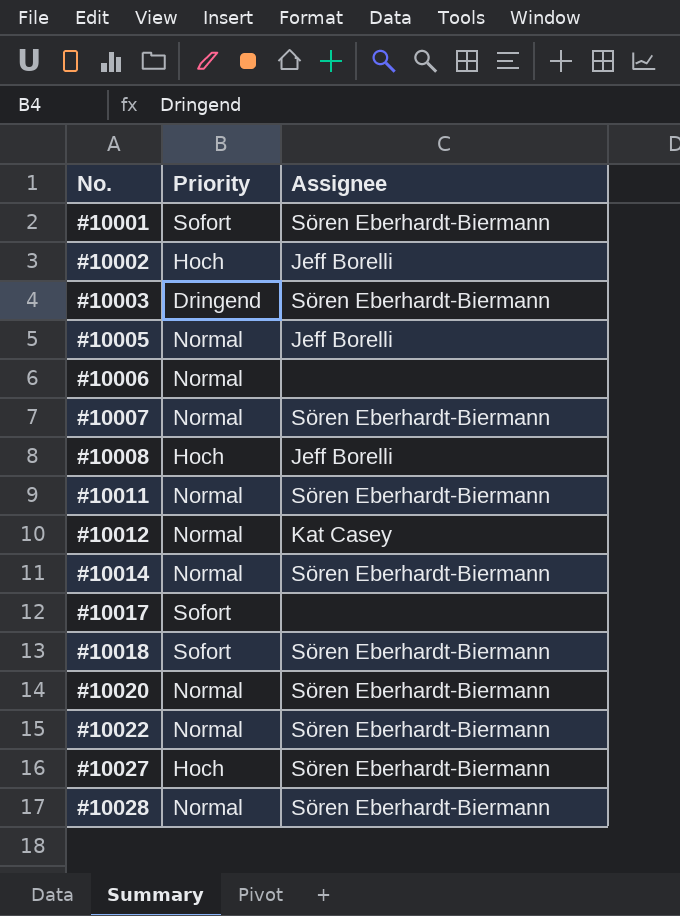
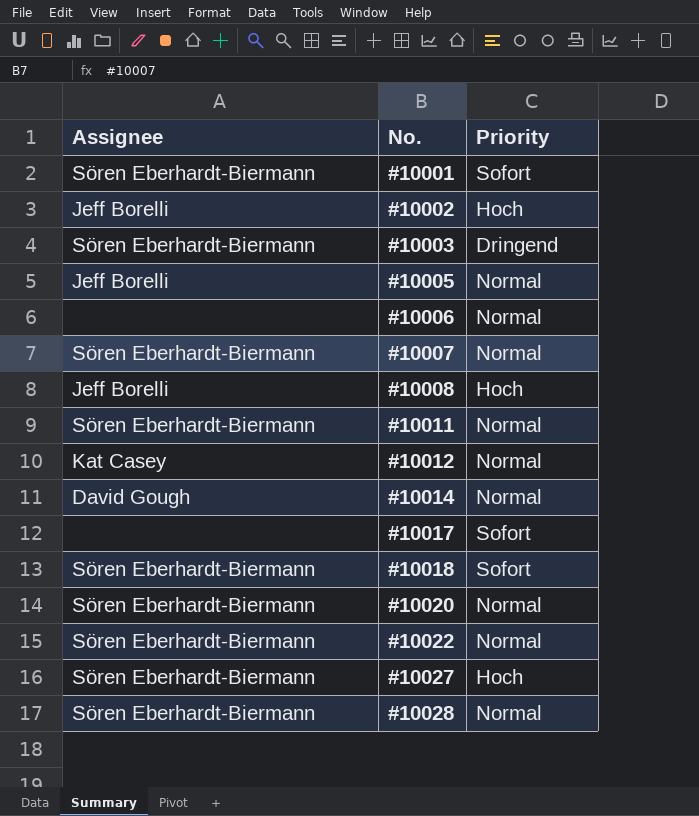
column Assignee | position: 3 -> 1
#10014 | Assignee: Sören Eberhardt-Biermann -> David Gough

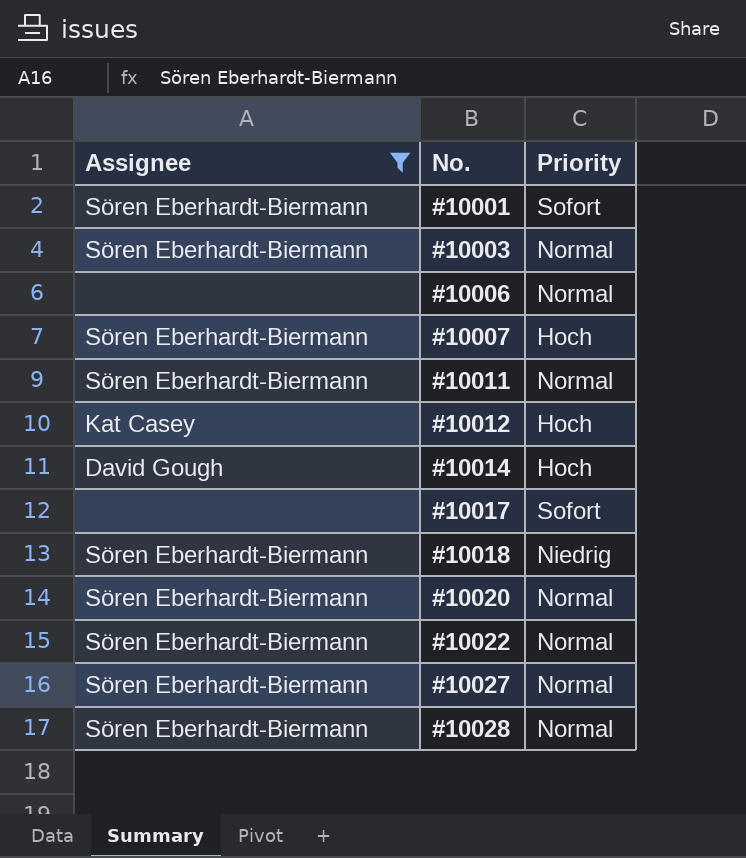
filter: none -> Assignee != Jeff Borelli
#10003 | Priority: Dringend -> Normal
#10007 | Priority: Normal -> Hoch
#10012 | Priority: Normal -> Hoch
#10014 | Priority: Normal -> Hoch
#10018 | Priority: Sofort -> Niedrig
#10027 | Priority: Hoch -> Normal

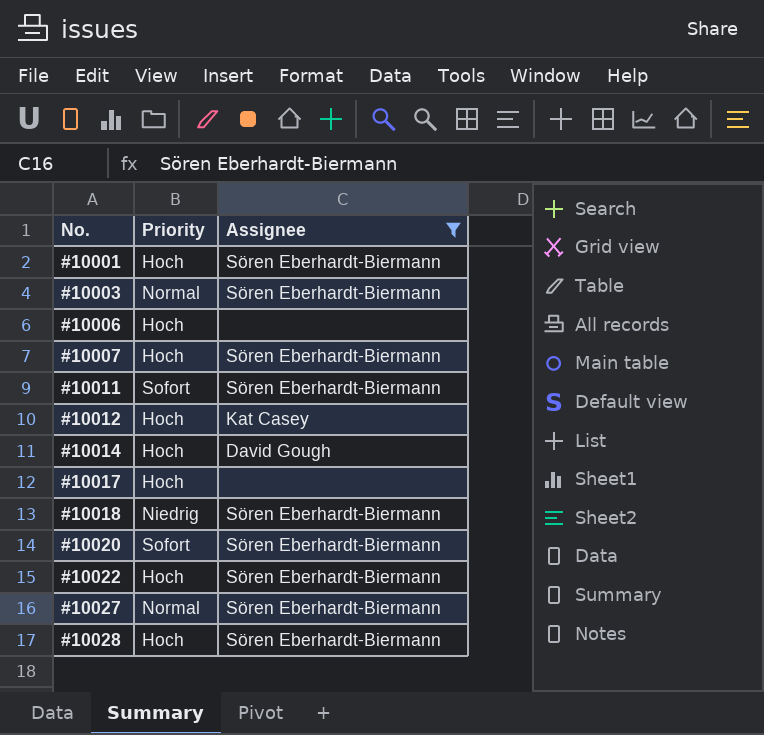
column Assignee | position: 1 -> 3
#10001 | Priority: Sofort -> Hoch
#10006 | Priority: Normal -> Hoch
#10011 | Priority: Normal -> Sofort
#10017 | Priority: Sofort -> Hoch
#10020 | Priority: Normal -> Sofort
#10022 | Priority: Normal -> Hoch
#10028 | Priority: Normal -> Hoch

